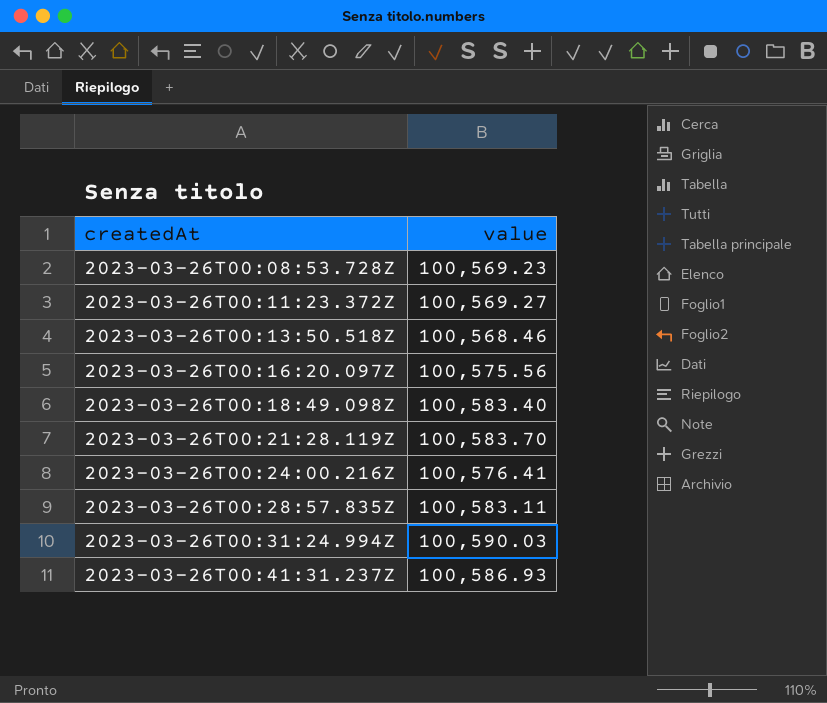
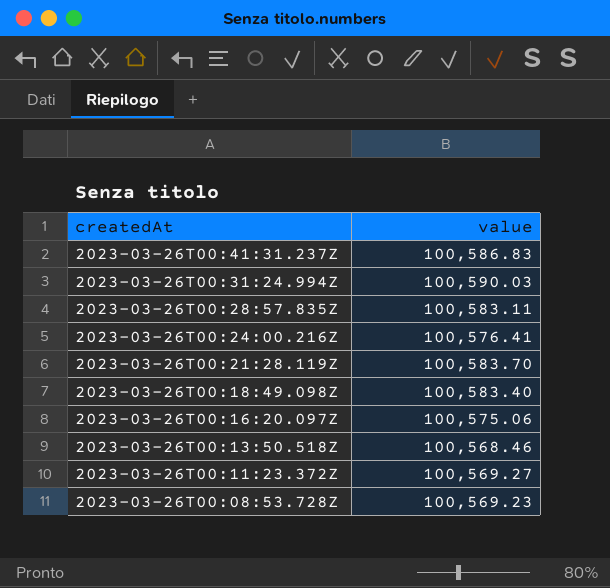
row order: createdAt ascending -> createdAt descending
2023-03-26T00:41:31.237Z | value: 100,586.93 -> 100,586.83
2023-03-26T00:16:20.097Z | value: 100,575.56 -> 100,575.06

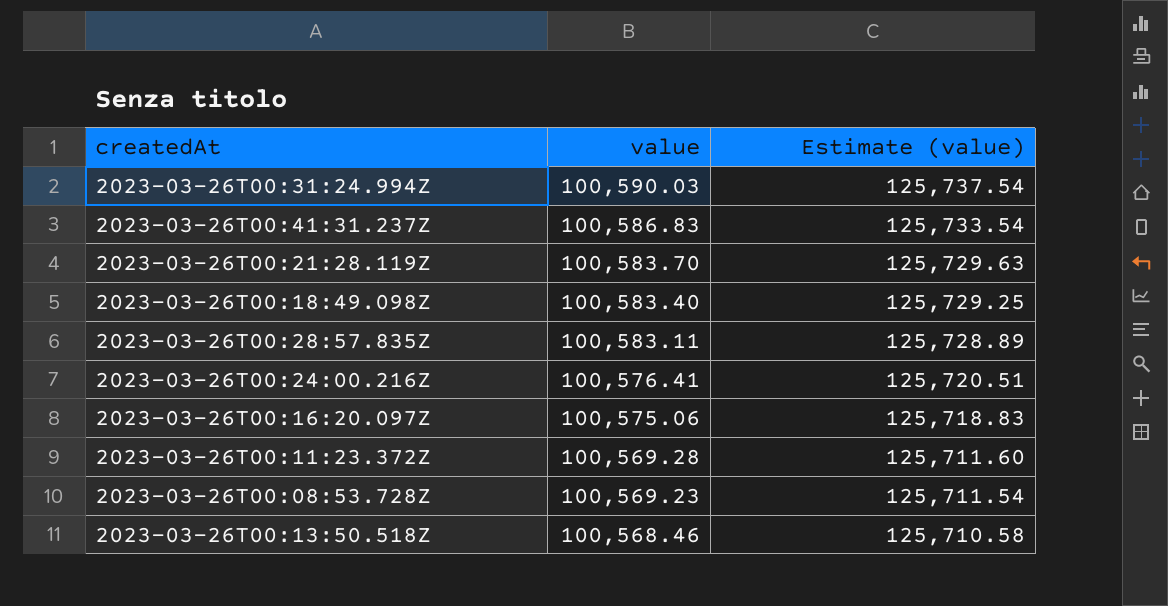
row order: createdAt descending -> value descending
column Estimate (value) | formula: none -> [value] * 1.25
2023-03-26T00:11:23.372Z | value: 100,569.27 -> 100,569.28

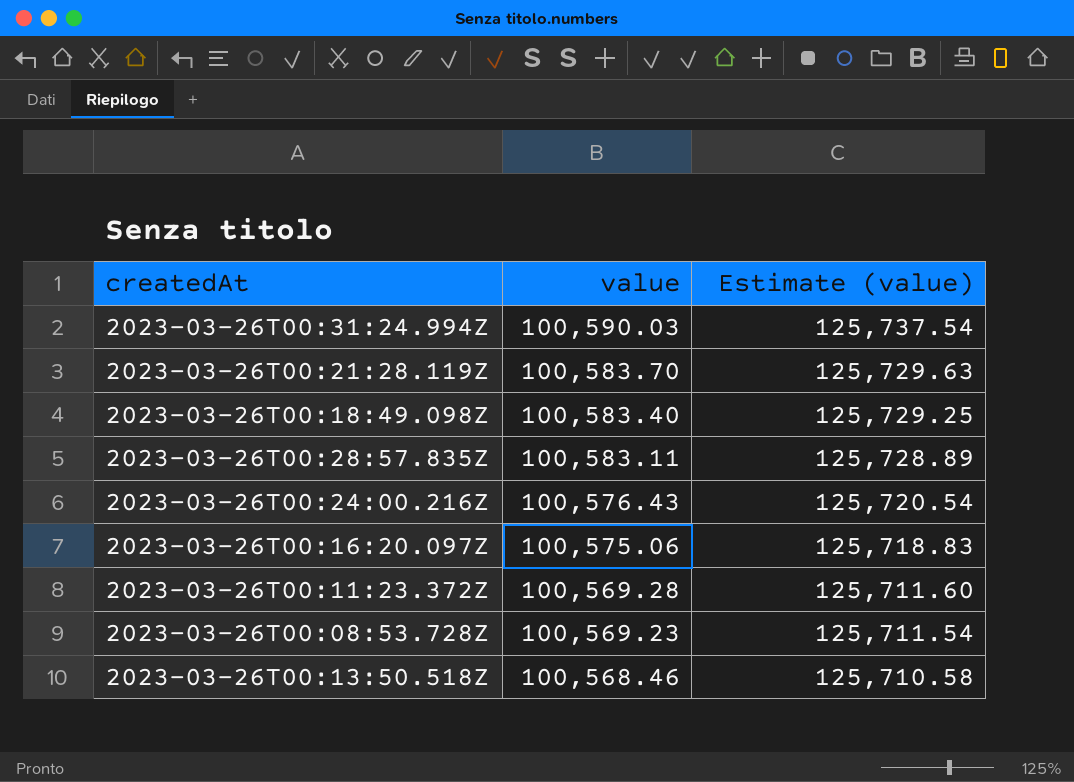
row 2023-03-26T00:41:31.237Z: 100,586.83 | 125,733.54 -> none
2023-03-26T00:24:00.216Z | value: 100,576.41 -> 100,576.43
2023-03-26T00:24:00.216Z | Estimate (value): 125,720.51 -> 125,720.54

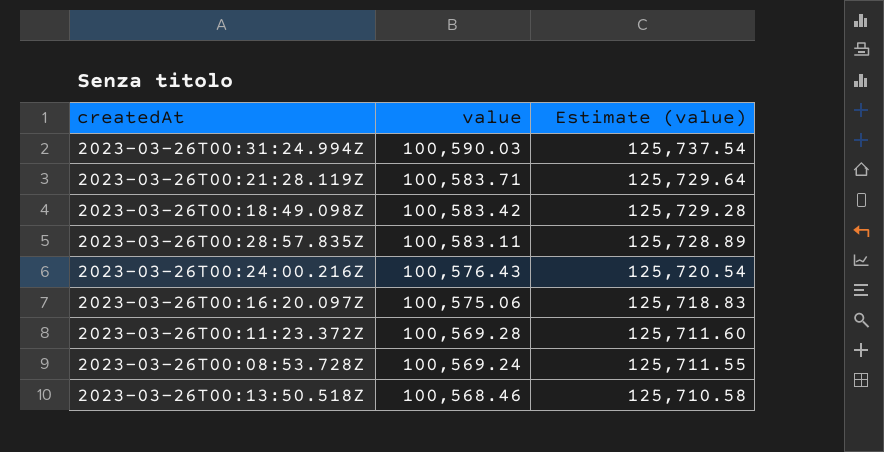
2023-03-26T00:21:28.119Z | value: 100,583.70 -> 100,583.71
2023-03-26T00:21:28.119Z | Estimate (value): 125,729.63 -> 125,729.64
2023-03-26T00:18:49.098Z | value: 100,583.40 -> 100,583.42
2023-03-26T00:18:49.098Z | Estimate (value): 125,729.25 -> 125,729.28
2023-03-26T00:08:53.728Z | value: 100,569.23 -> 100,569.24
2023-03-26T00:08:53.728Z | Estimate (value): 125,711.54 -> 125,711.55

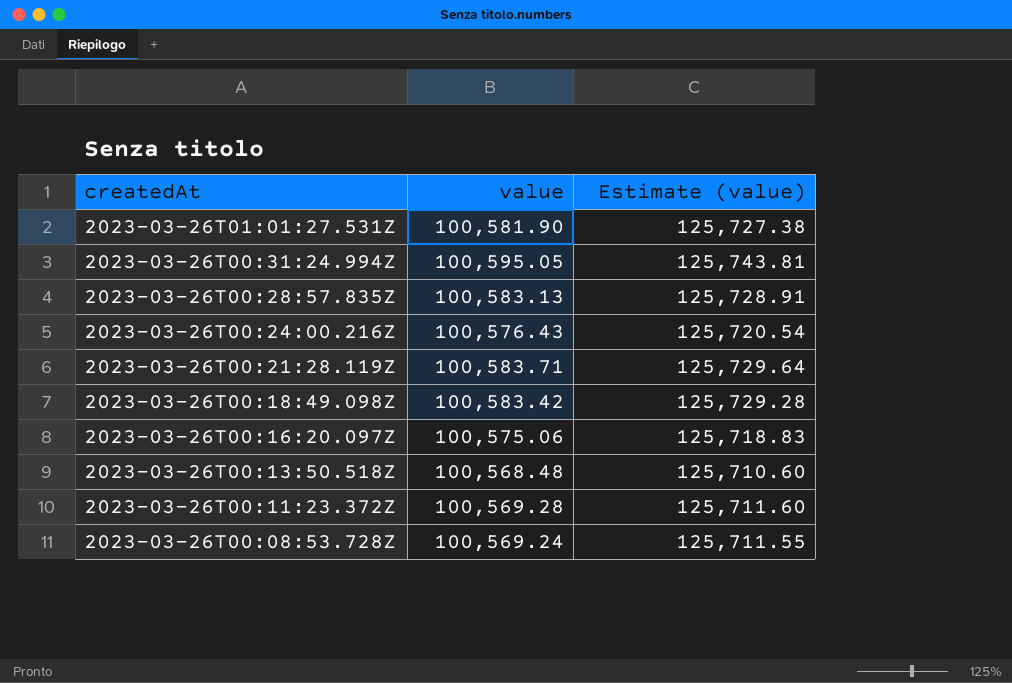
row order: value descending -> createdAt descending
row 2023-03-26T01:01:27.531Z: none -> 100,581.90 | 125,727.38
2023-03-26T00:31:24.994Z | value: 100,590.03 -> 100,595.05
2023-03-26T00:31:24.994Z | Estimate (value): 125,737.54 -> 125,743.81
2023-03-26T00:28:57.835Z | value: 100,583.11 -> 100,583.13
2023-03-26T00:28:57.835Z | Estimate (value): 125,728.89 -> 125,728.91
2023-03-26T00:13:50.518Z | value: 100,568.46 -> 100,568.48
2023-03-26T00:13:50.518Z | Estimate (value): 125,710.58 -> 125,710.60

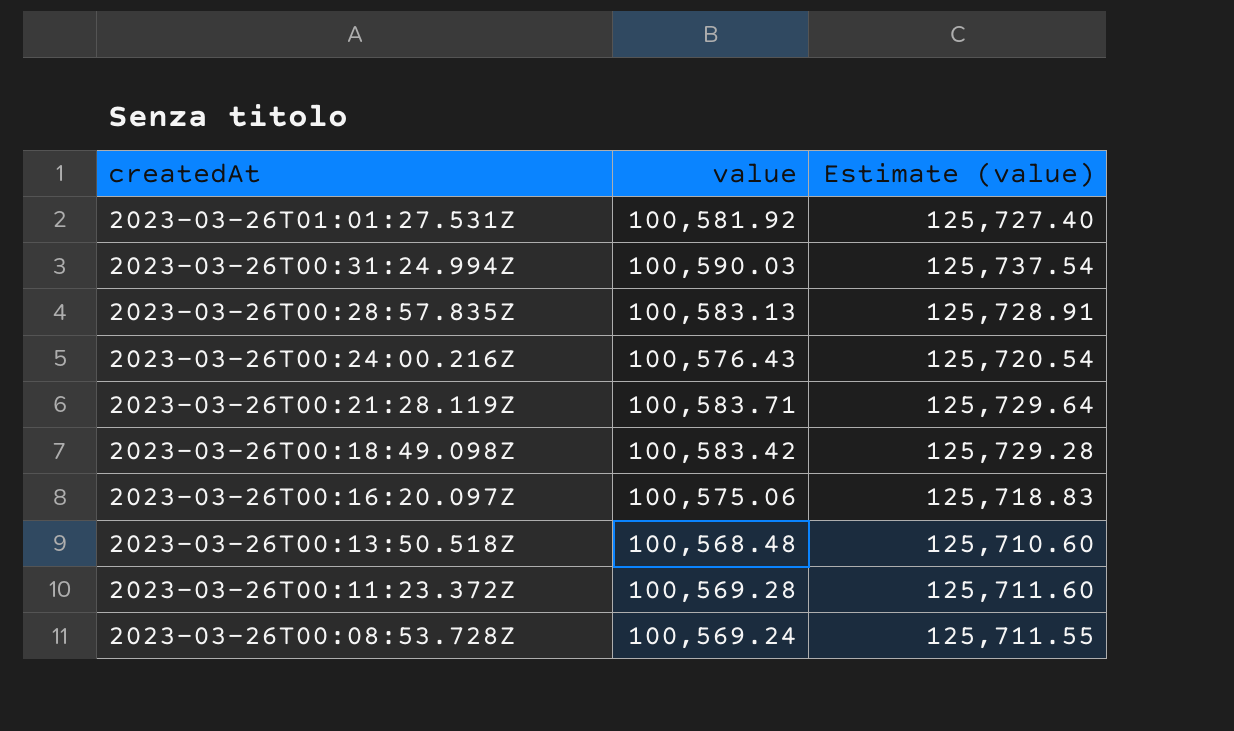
2023-03-26T01:01:27.531Z | value: 100,581.90 -> 100,581.92
2023-03-26T01:01:27.531Z | Estimate (value): 125,727.38 -> 125,727.40
2023-03-26T00:31:24.994Z | value: 100,595.05 -> 100,590.03
2023-03-26T00:31:24.994Z | Estimate (value): 125,743.81 -> 125,737.54

